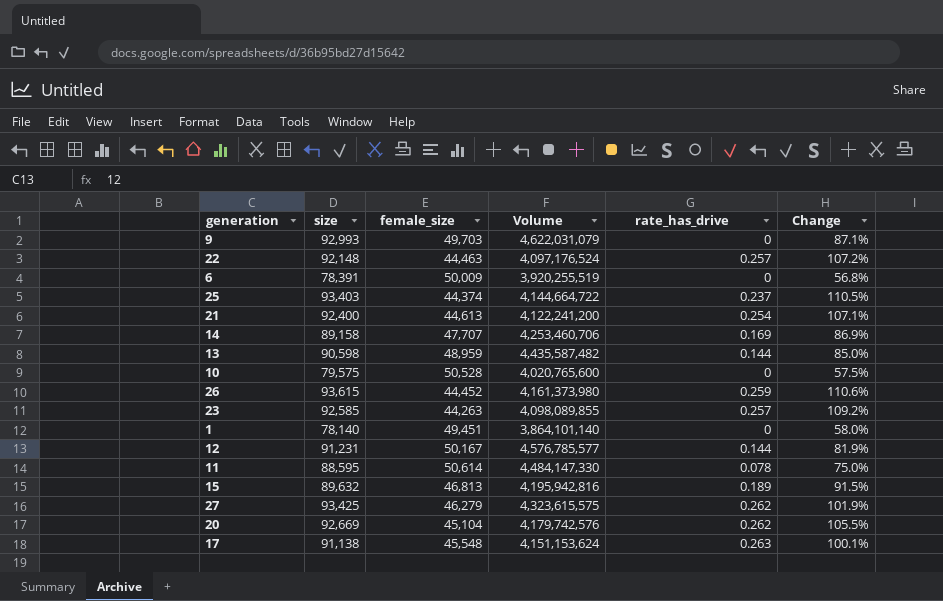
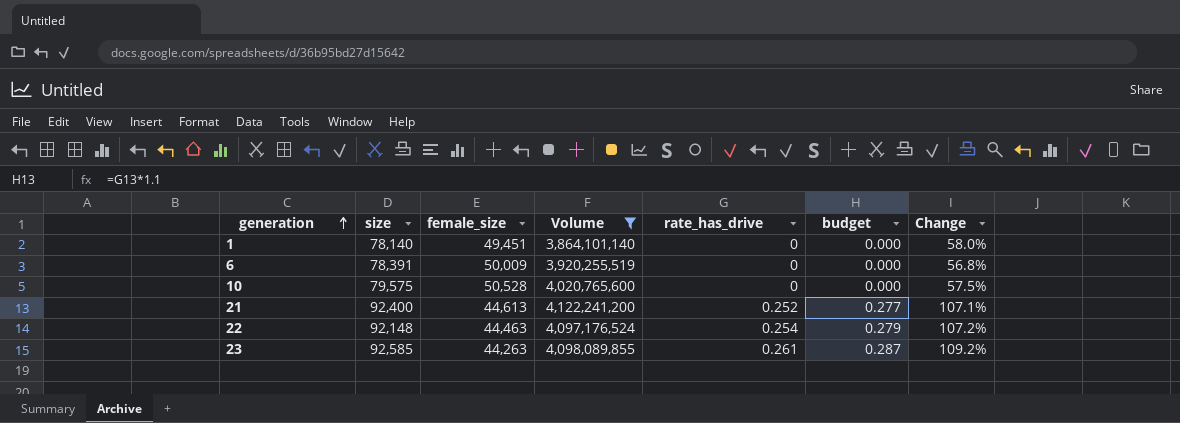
filter: none -> Volume <= 4,122,241,200
row order: none -> generation ascending
column budget | formula: none -> [rate_has_drive] * 1.1
21 | rate_has_drive: 0.254 -> 0.252
22 | rate_has_drive: 0.257 -> 0.254
23 | rate_has_drive: 0.257 -> 0.261

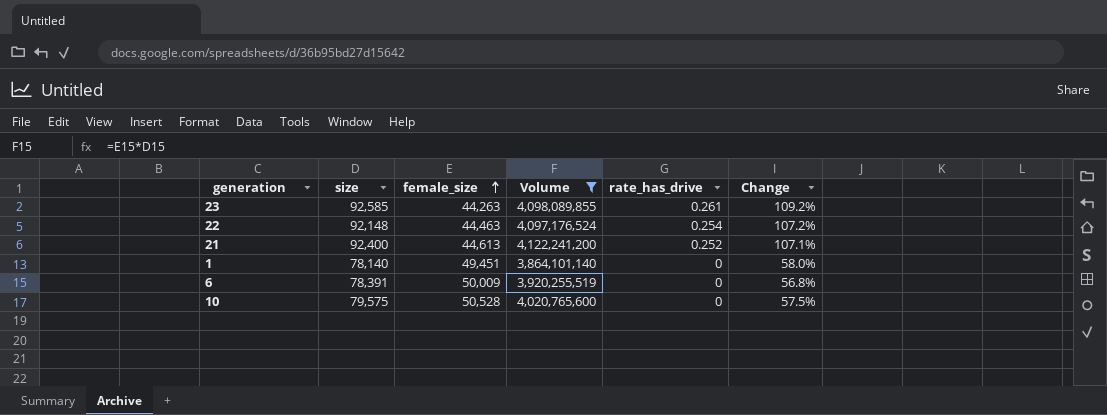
row order: generation ascending -> female_size ascending
column budget | formula: [rate_has_drive] * 1.1 -> none

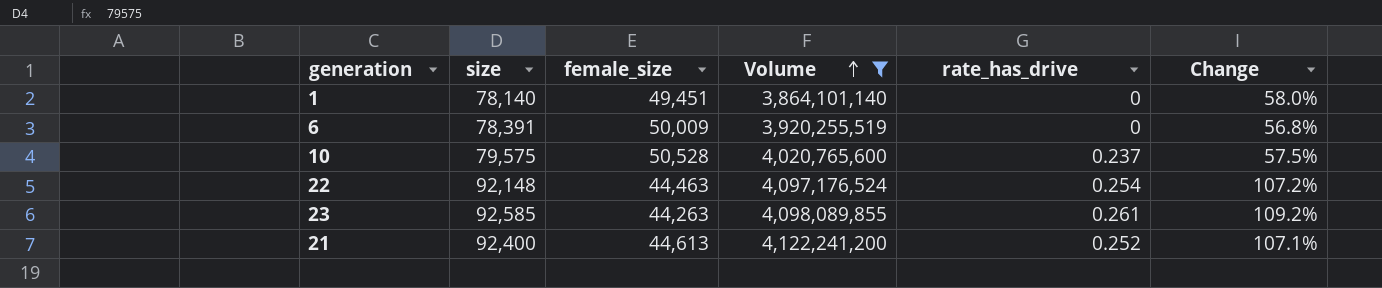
row order: female_size ascending -> Volume ascending
10 | rate_has_drive: 0 -> 0.237

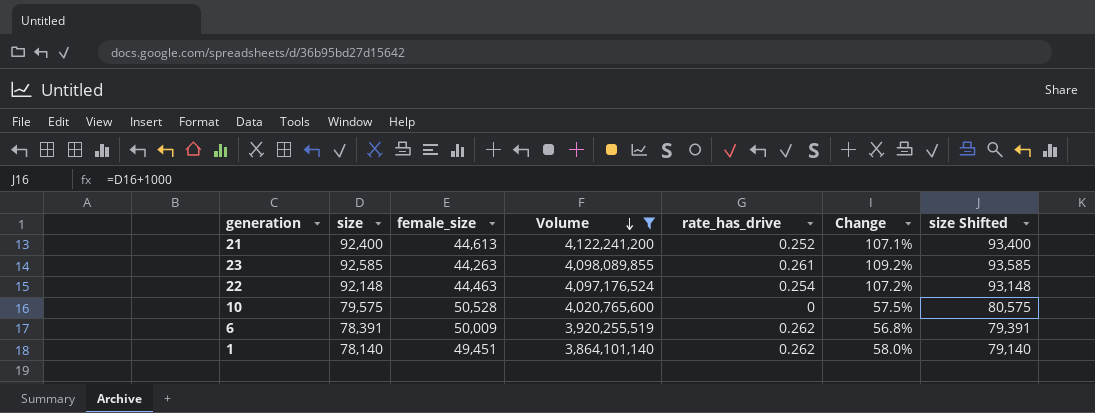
row order: Volume ascending -> Volume descending
column size Shifted | formula: none -> [size] + 1000
10 | rate_has_drive: 0.237 -> 0
6 | rate_has_drive: 0 -> 0.262
1 | rate_has_drive: 0 -> 0.262

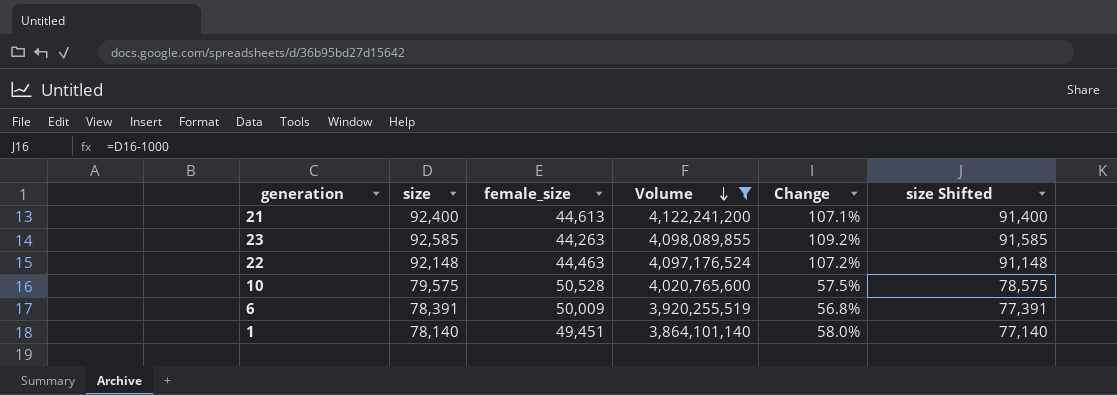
column rate_has_drive | position: 5 -> none
column size Shifted | formula: [size] + 1000 -> [size] - 1000

